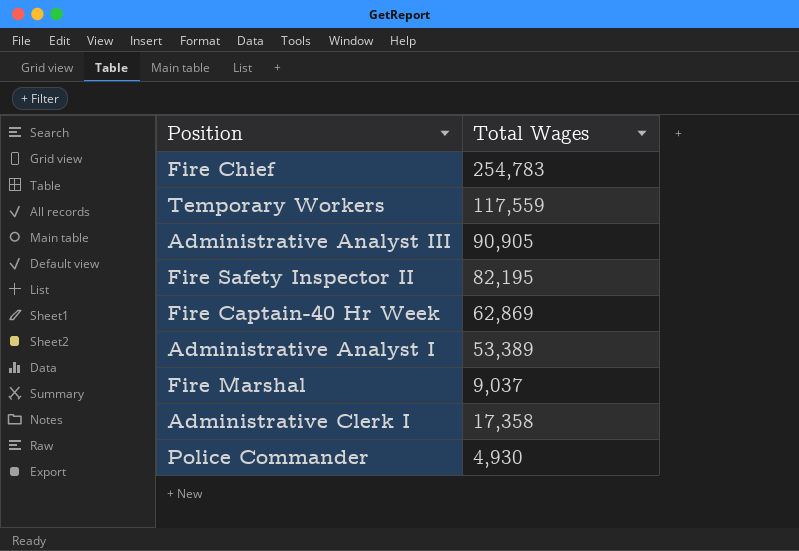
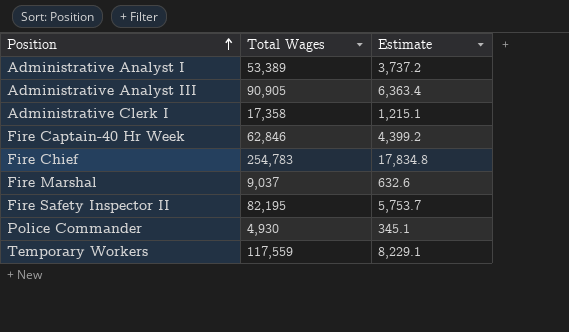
row order: none -> Position ascending
column Estimate | formula: none -> [Total Wages] * 0.07
Fire Captain-40 Hr Week | Total Wages: 62,869 -> 62,846

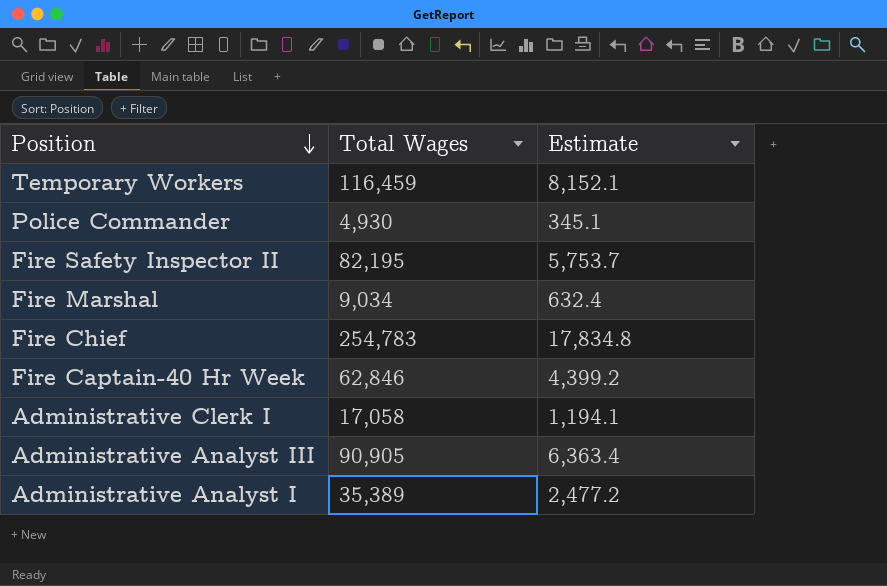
row order: Position ascending -> Position descending
Temporary Workers | Total Wages: 117,559 -> 116,459
Temporary Workers | Estimate: 8,229.1 -> 8,152.1
Fire Marshal | Total Wages: 9,037 -> 9,034
Fire Marshal | Estimate: 632.6 -> 632.4
Administrative Clerk I | Total Wages: 17,358 -> 17,058
Administrative Clerk I | Estimate: 1,215.1 -> 1,194.1
Administrative Analyst I | Total Wages: 53,389 -> 35,389
Administrative Analyst I | Estimate: 3,737.2 -> 2,477.2

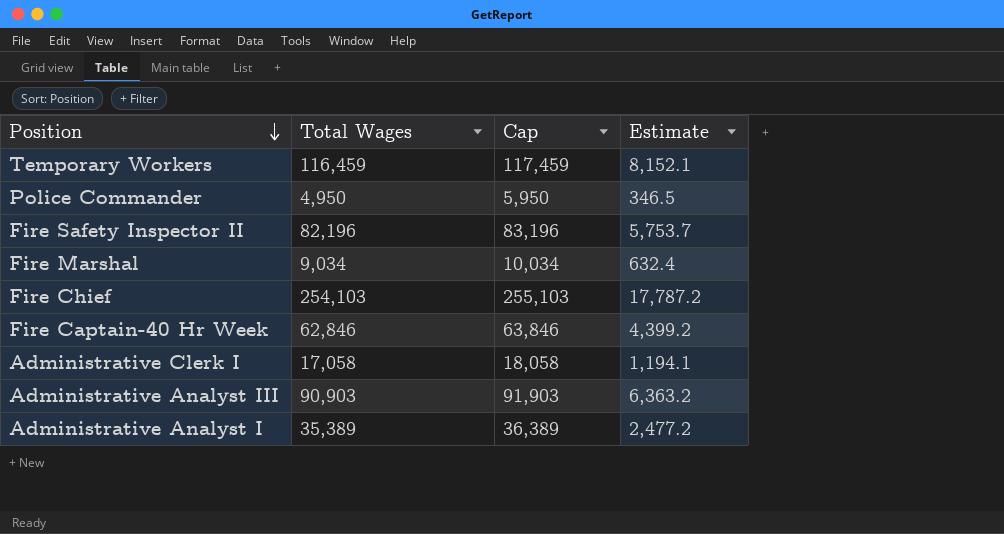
column Cap | formula: none -> [Total Wages] + 1000
Police Commander | Total Wages: 4,930 -> 4,950
Police Commander | Estimate: 345.1 -> 346.5
Fire Safety Inspector II | Total Wages: 82,195 -> 82,196
Fire Chief | Total Wages: 254,783 -> 254,103
Fire Chief | Estimate: 17,834.8 -> 17,787.2
Administrative Analyst III | Total Wages: 90,905 -> 90,903
Administrative Analyst III | Estimate: 6,363.4 -> 6,363.2

